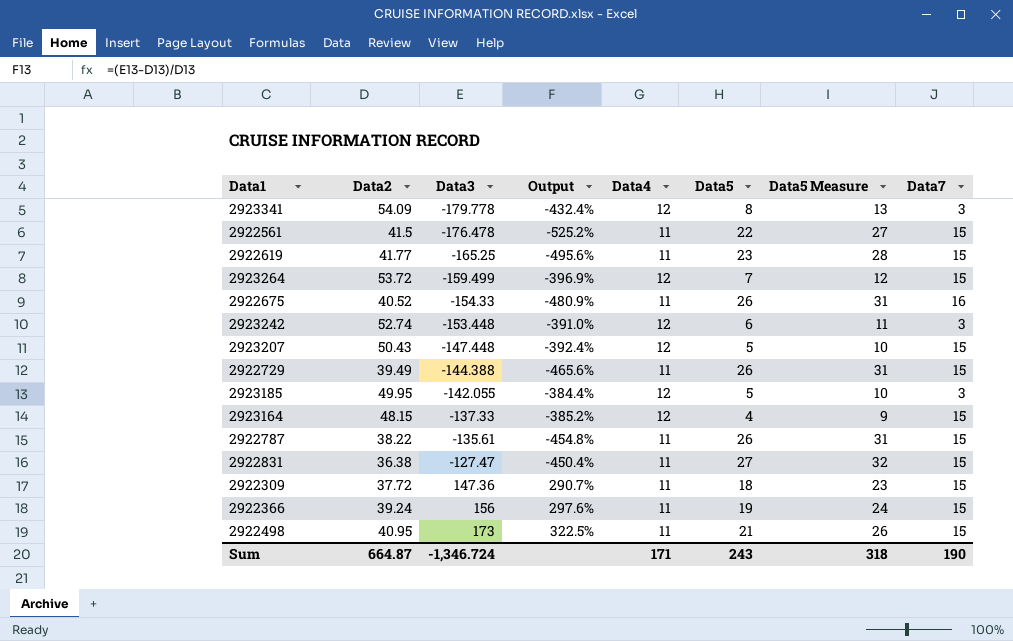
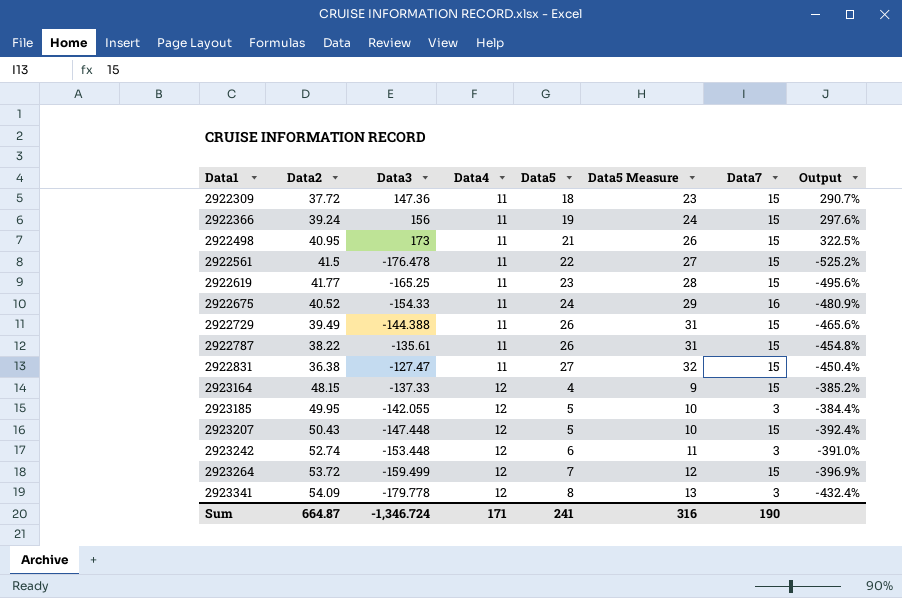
row order: Data3 ascending -> Data1 ascending
column Output | position: 4 -> 8
2922675 | Data5: 26 -> 24
2922675 | Data5 Measure: 31 -> 29
Sum | Data5: 243 -> 241
Sum | Data5 Measure: 318 -> 316

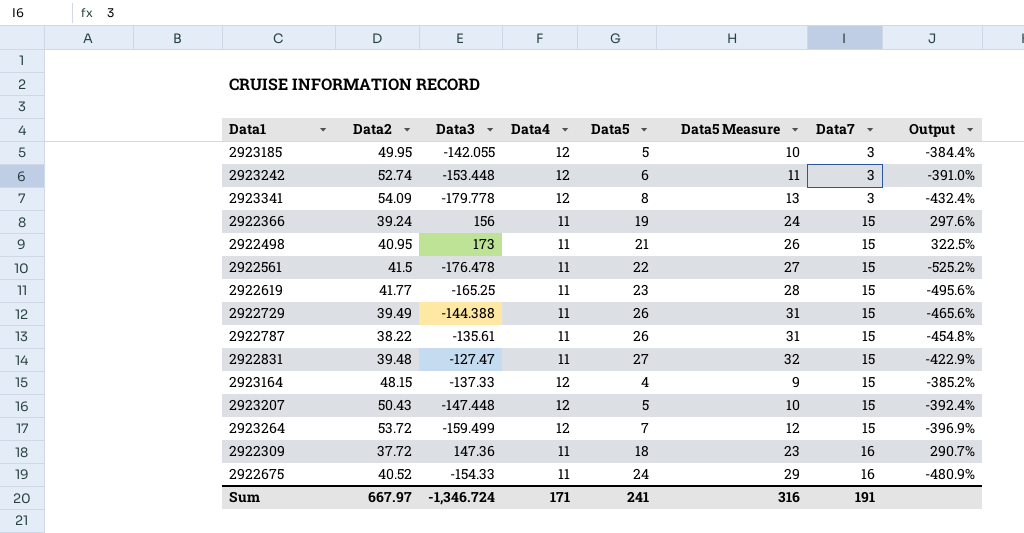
row order: Data1 ascending -> Data7 ascending
2922831 | Data2: 36.38 -> 39.48
2922831 | Output: -450.4% -> -422.9%
2922309 | Data7: 15 -> 16
Sum | Data2: 664.87 -> 667.97
Sum | Data7: 190 -> 191

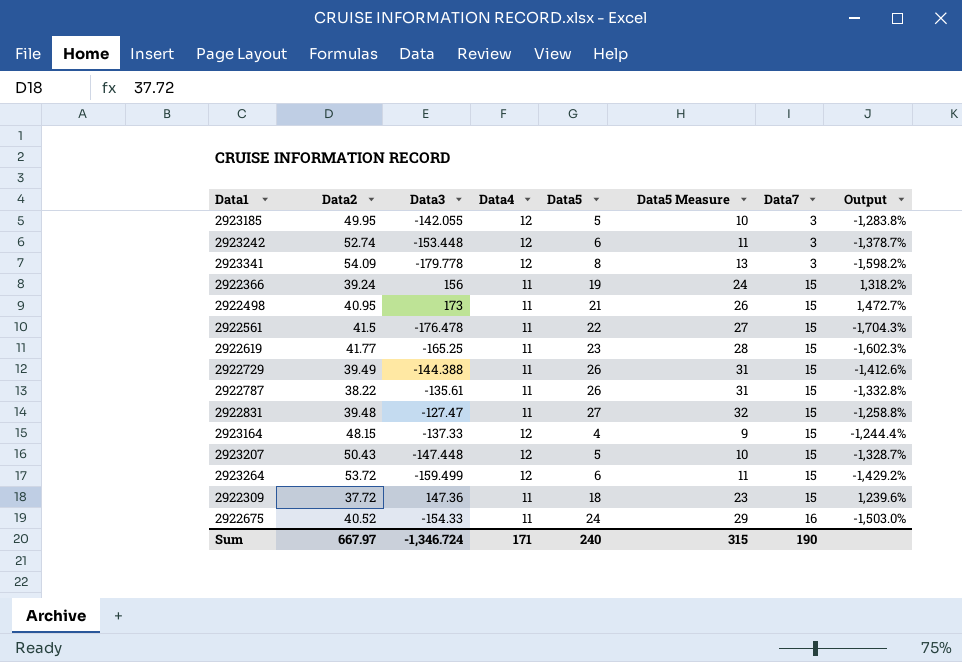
column Output | formula: ([Data3] - [Data2]) / [Data2] -> ([Data3] - [Data4]) / [Data4]
2923264 | Data5: 7 -> 6
2923264 | Data5 Measure: 12 -> 11
2922309 | Data7: 16 -> 15
Sum | Data5: 241 -> 240
Sum | Data5 Measure: 316 -> 315
Sum | Data7: 191 -> 190

